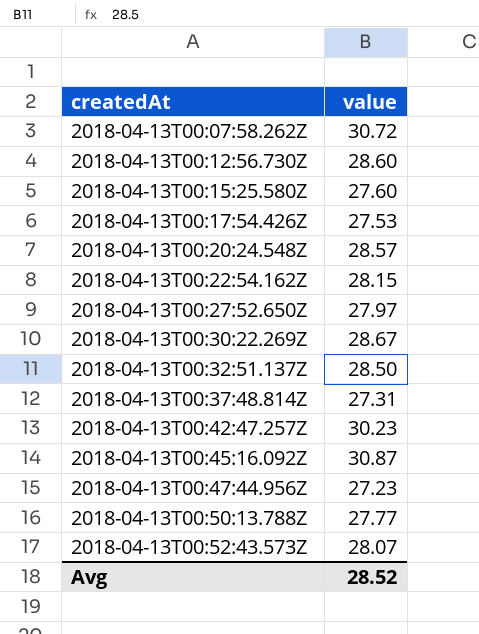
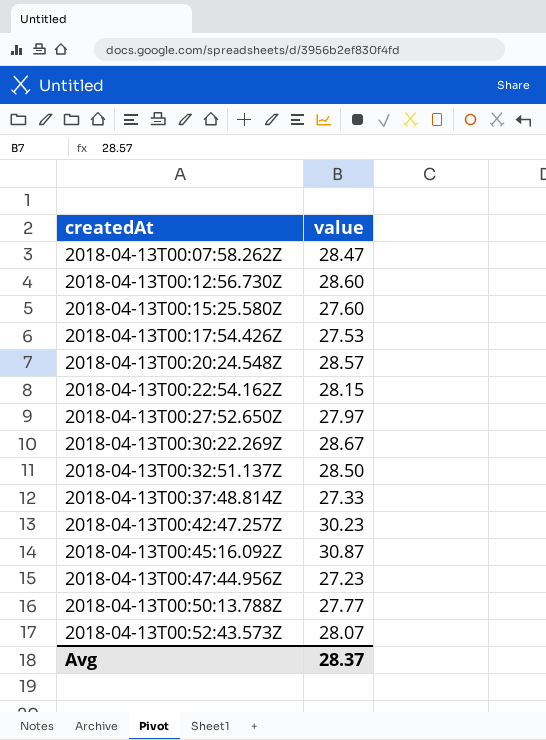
2018-04-13T00:07:58.262Z | value: 30.72 -> 28.47
2018-04-13T00:37:48.814Z | value: 27.31 -> 27.33
Avg | value: 28.52 -> 28.37

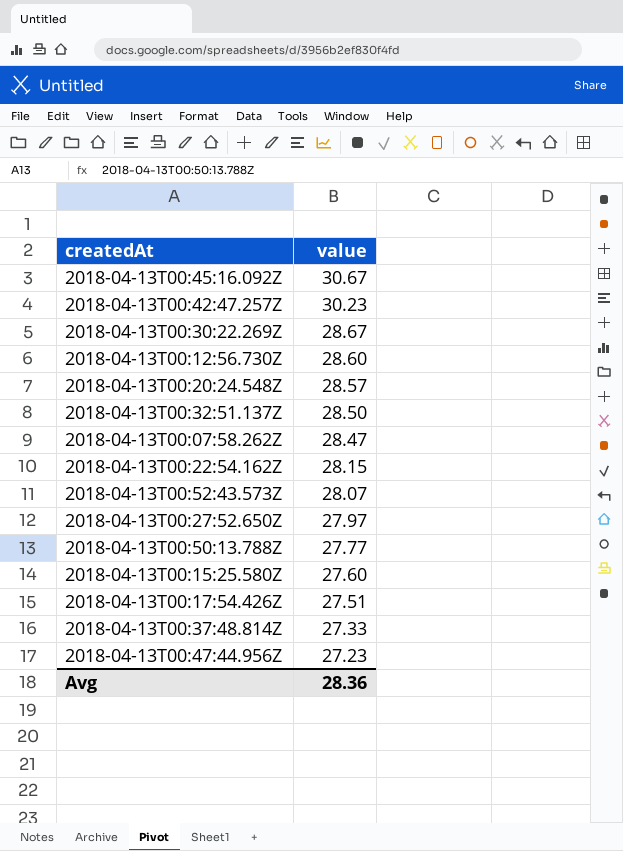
row order: createdAt ascending -> value descending
2018-04-13T00:45:16.092Z | value: 30.87 -> 30.67
2018-04-13T00:17:54.426Z | value: 27.53 -> 27.51
Avg | value: 28.37 -> 28.36

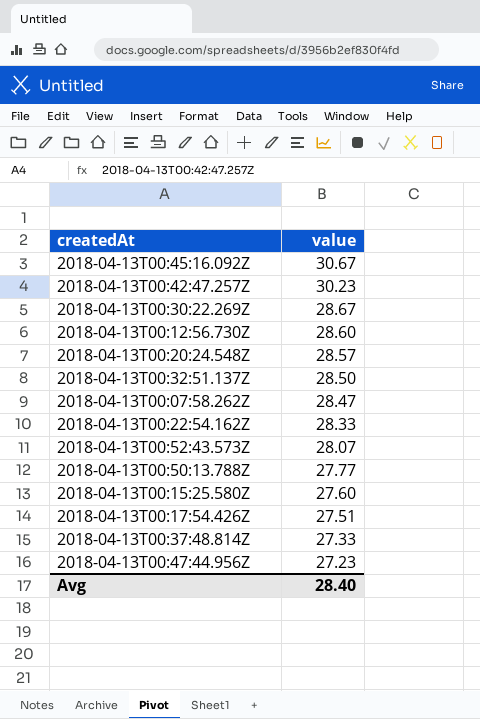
row 2018-04-13T00:27:52.650Z: 27.97 -> none
2018-04-13T00:22:54.162Z | value: 28.15 -> 28.33
Avg | value: 28.36 -> 28.40

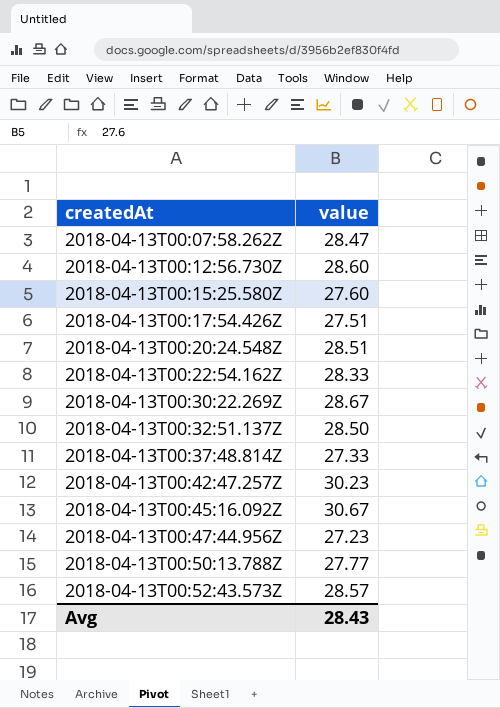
row order: value descending -> createdAt ascending
2018-04-13T00:20:24.548Z | value: 28.57 -> 28.51
2018-04-13T00:52:43.573Z | value: 28.07 -> 28.57
Avg | value: 28.40 -> 28.43

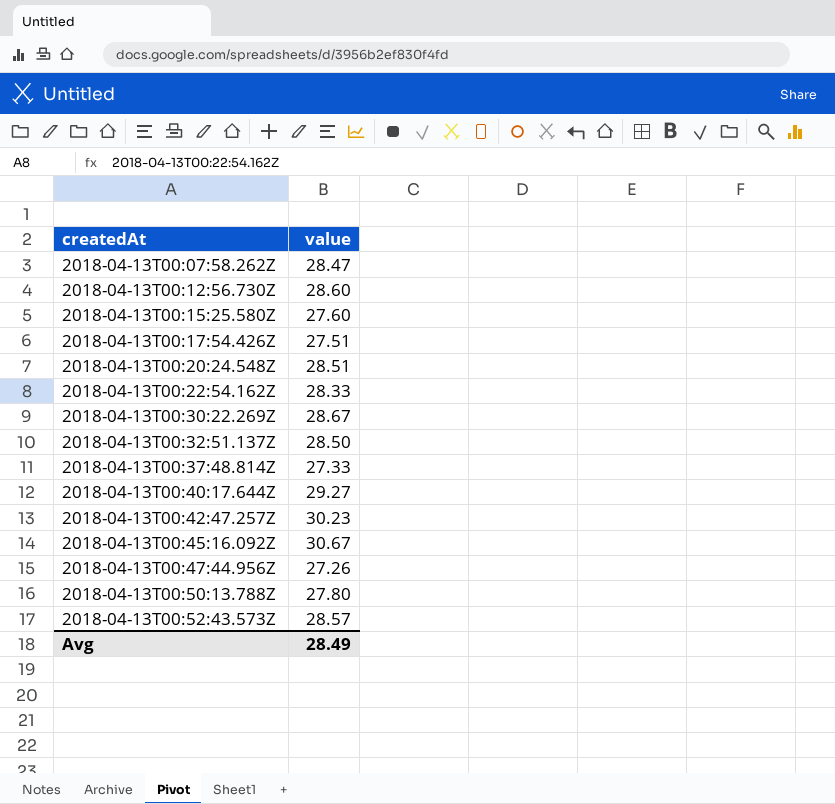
row 2018-04-13T00:40:17.644Z: none -> 29.27
2018-04-13T00:47:44.956Z | value: 27.23 -> 27.26
2018-04-13T00:50:13.788Z | value: 27.77 -> 27.80
Avg | value: 28.43 -> 28.49

